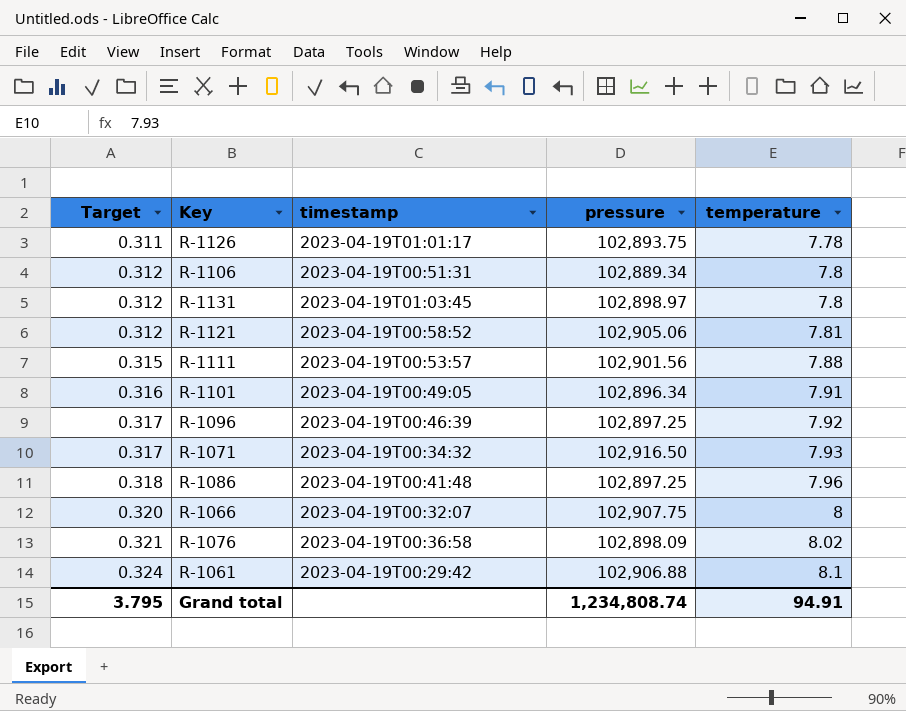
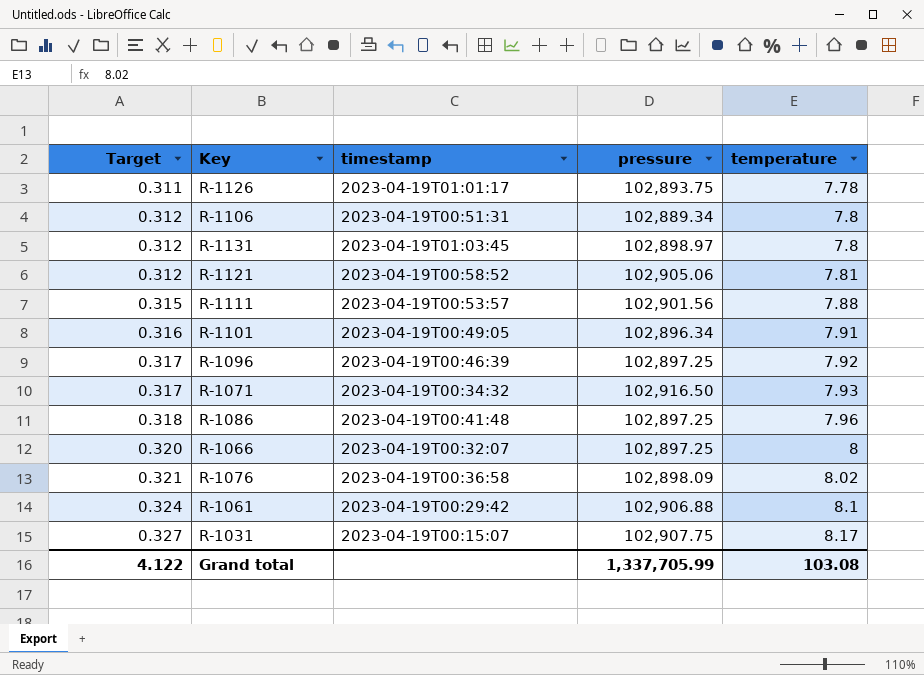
R-1066 | pressure: 102,907.75 -> 102,897.25
row R-1031: none -> 0.327 | 2023-04-19T00:15:07 | 102,907.75 | 8.17
Grand total | Target: 3.795 -> 4.122
Grand total | pressure: 1,234,808.74 -> 1,337,705.99
Grand total | temperature: 94.91 -> 103.08

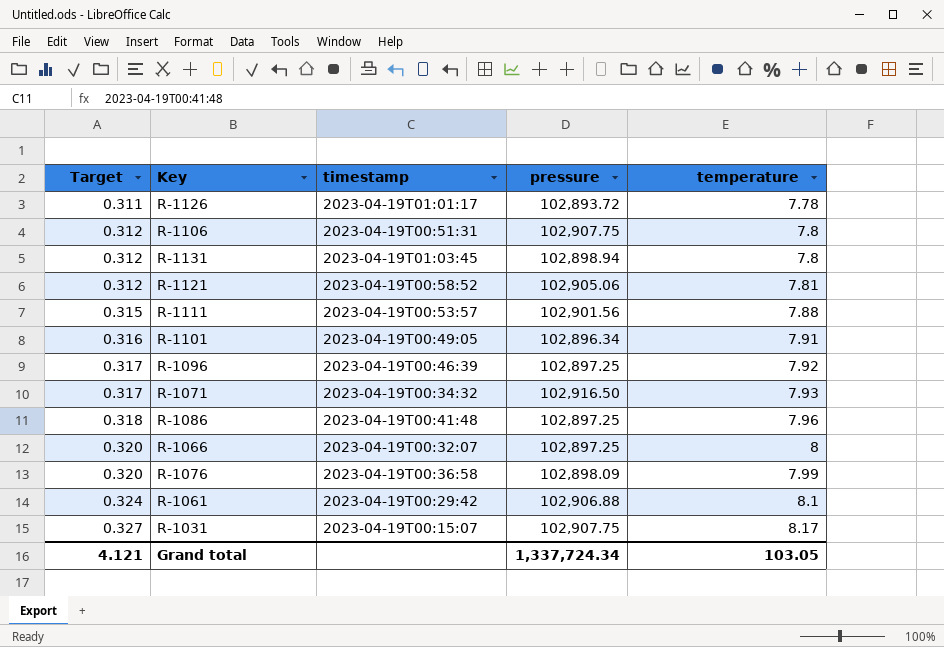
R-1126 | pressure: 102,893.75 -> 102,893.72
R-1106 | pressure: 102,889.34 -> 102,907.75
R-1131 | pressure: 102,898.97 -> 102,898.94
R-1076 | Target: 0.321 -> 0.320
R-1076 | temperature: 8.02 -> 7.99
Grand total | Target: 4.122 -> 4.121
Grand total | pressure: 1,337,705.99 -> 1,337,724.34
Grand total | temperature: 103.08 -> 103.05

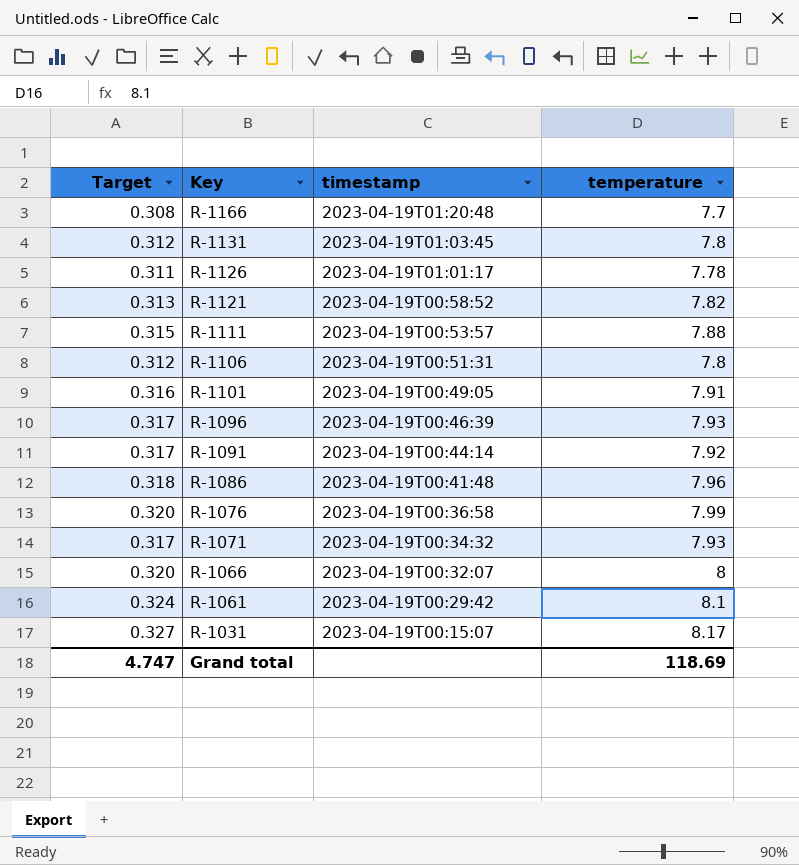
row order: Target ascending -> Key descending
column pressure | position: 4 -> none
row R-1166: none -> 0.308 | 2023-04-19T01:20:48 | 7.7
R-1121 | Target: 0.312 -> 0.313
R-1121 | temperature: 7.81 -> 7.82
R-1096 | temperature: 7.92 -> 7.93
row R-1091: none -> 0.317 | 2023-04-19T00:44:14 | 7.92
Grand total | Target: 4.121 -> 4.747
Grand total | temperature: 103.05 -> 118.69

